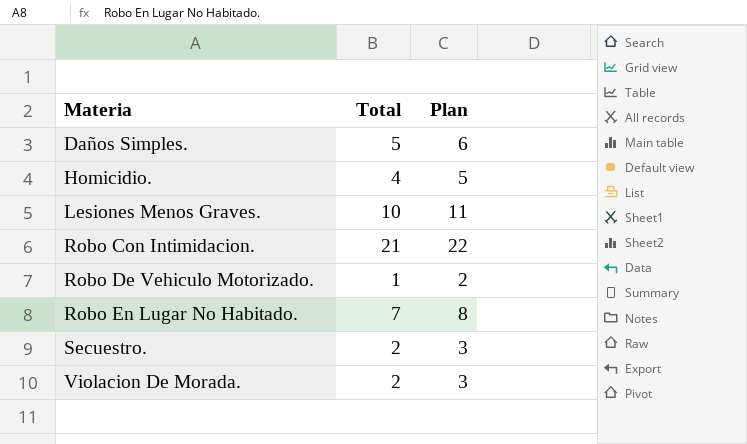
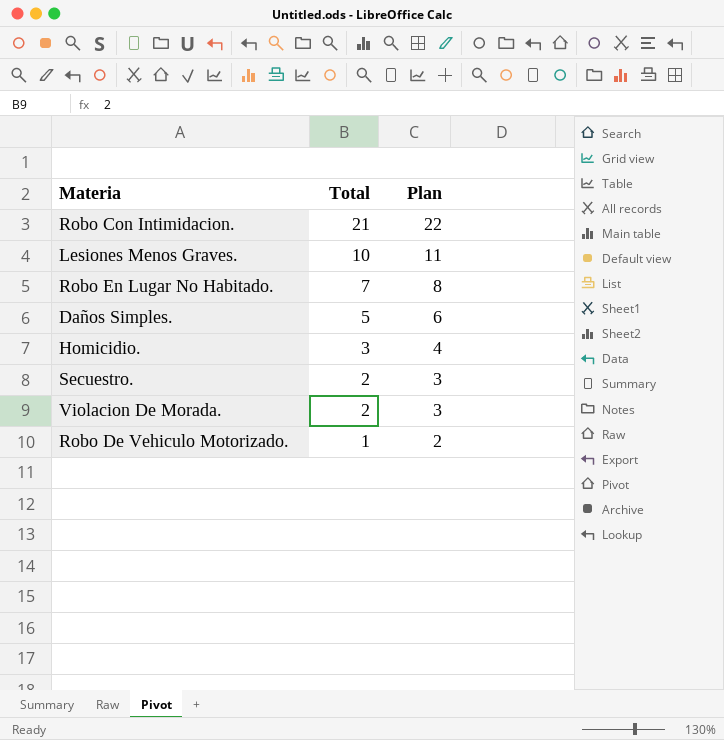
row order: Materia ascending -> Total descending
Homicidio. | Total: 4 -> 3
Homicidio. | Plan: 5 -> 4

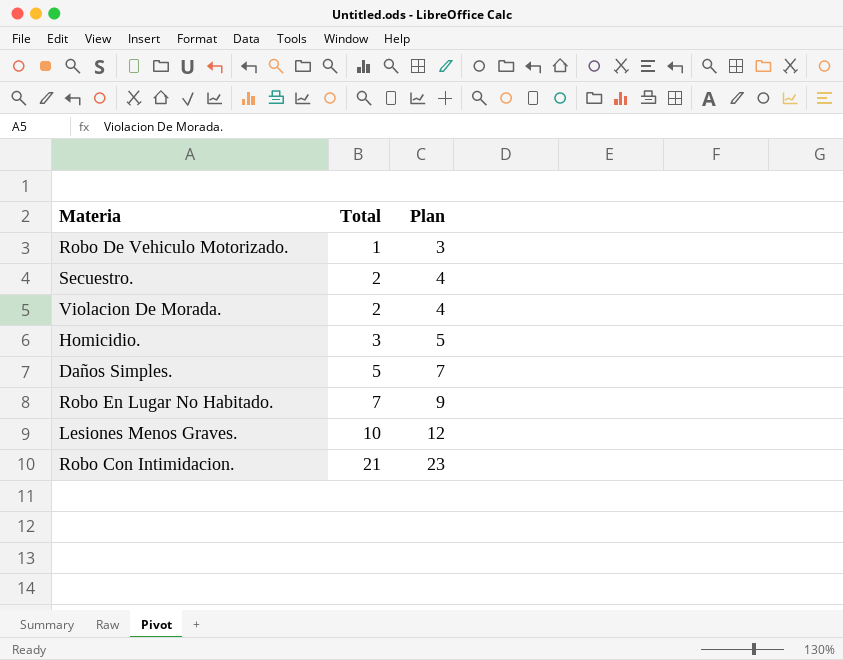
row order: Total descending -> Total ascending
column Plan | formula: [Total] + 1 -> [Total] + 2

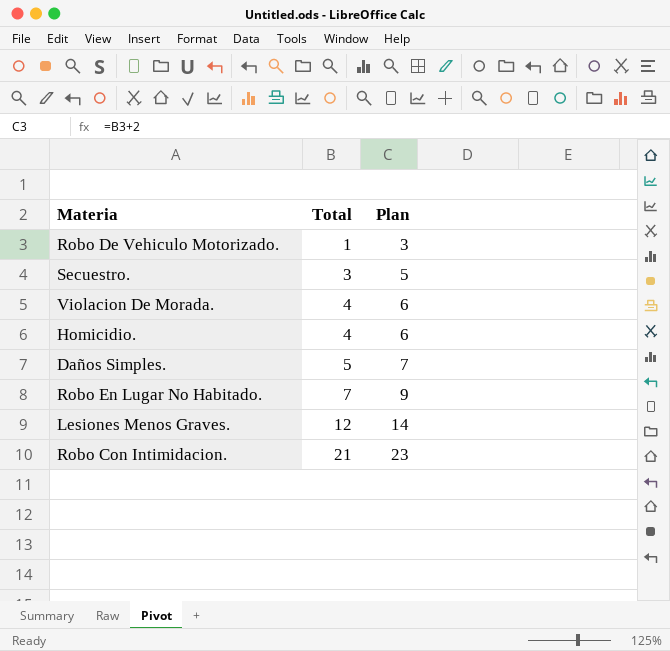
Secuestro. | Total: 2 -> 3
Secuestro. | Plan: 4 -> 5
Violacion De Morada. | Total: 2 -> 4
Violacion De Morada. | Plan: 4 -> 6
Homicidio. | Total: 3 -> 4
Homicidio. | Plan: 5 -> 6
Lesiones Menos Graves. | Total: 10 -> 12
Lesiones Menos Graves. | Plan: 12 -> 14

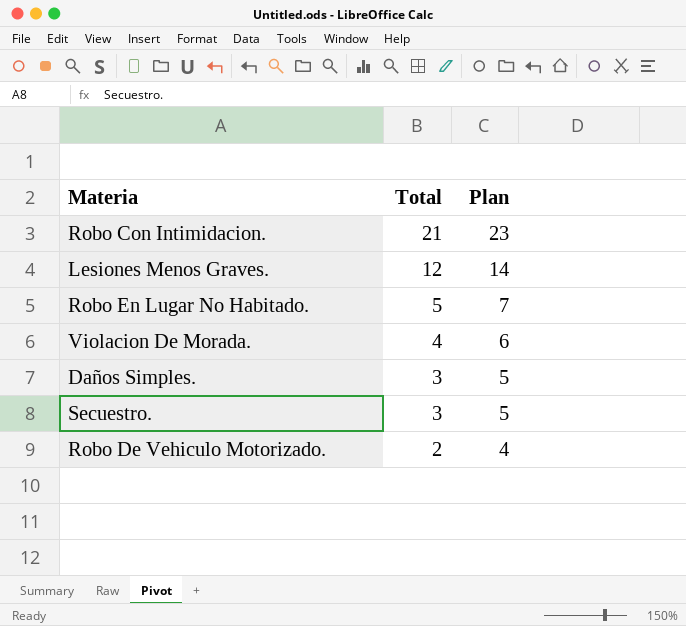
row order: Total ascending -> Total descending
row Homicidio.: 4 | 6 -> none
Robo En Lugar No Habitado. | Total: 7 -> 5
Robo En Lugar No Habitado. | Plan: 9 -> 7
Daños Simples. | Total: 5 -> 3
Daños Simples. | Plan: 7 -> 5
Robo De Vehiculo Motorizado. | Total: 1 -> 2
Robo De Vehiculo Motorizado. | Plan: 3 -> 4

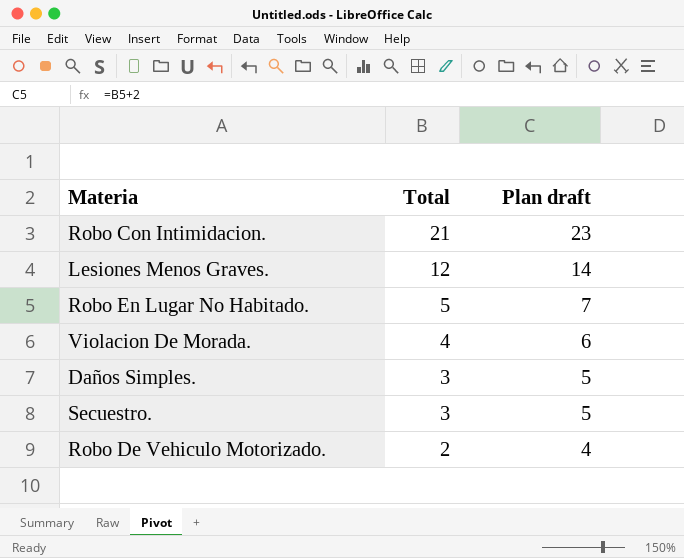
column name: Plan -> Plan draft

